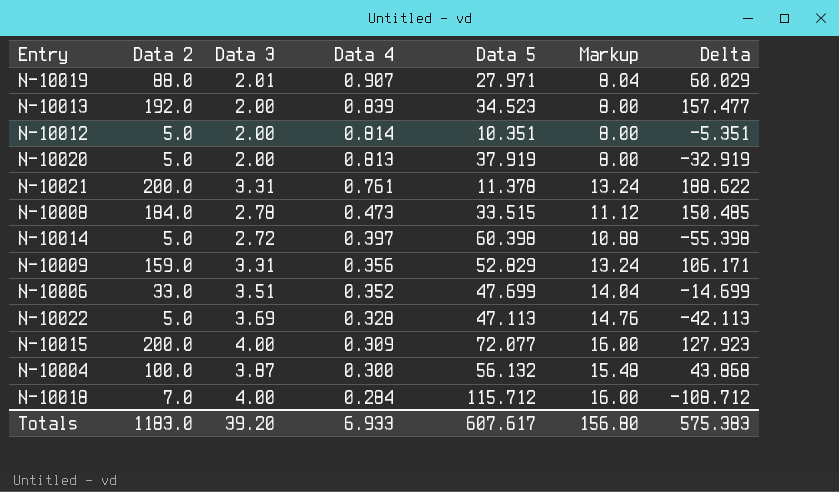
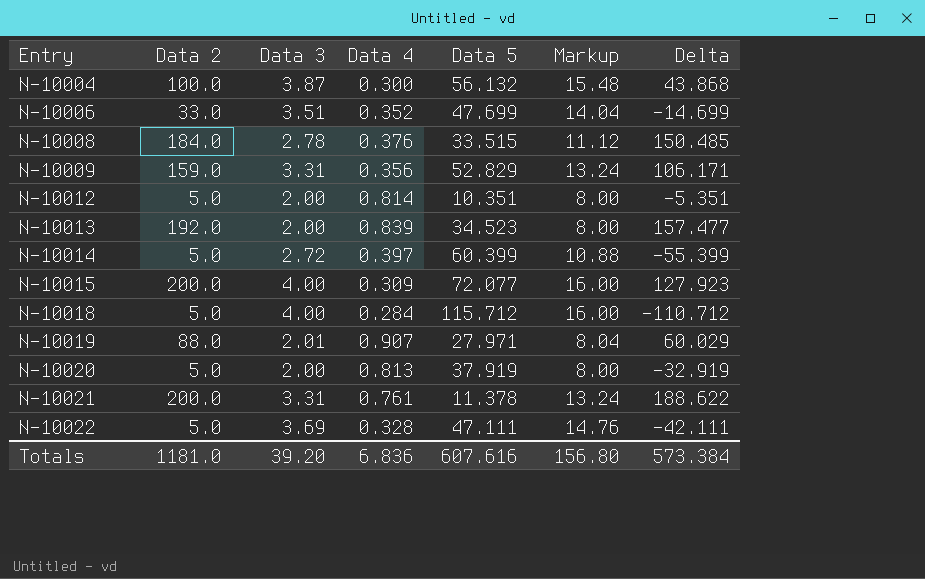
row order: Data 4 descending -> Entry ascending
N-10008 | Data 4: 0.473 -> 0.376
N-10014 | Data 5: 60.398 -> 60.399
N-10014 | Delta: -55.398 -> -55.399
N-10018 | Data 2: 7.0 -> 5.0
N-10018 | Delta: -108.712 -> -110.712
N-10022 | Data 5: 47.113 -> 47.111
N-10022 | Delta: -42.113 -> -42.111
Totals | Data 2: 1183.0 -> 1181.0
Totals | Data 4: 6.933 -> 6.836
Totals | Data 5: 607.617 -> 607.616
Totals | Delta: 575.383 -> 573.384

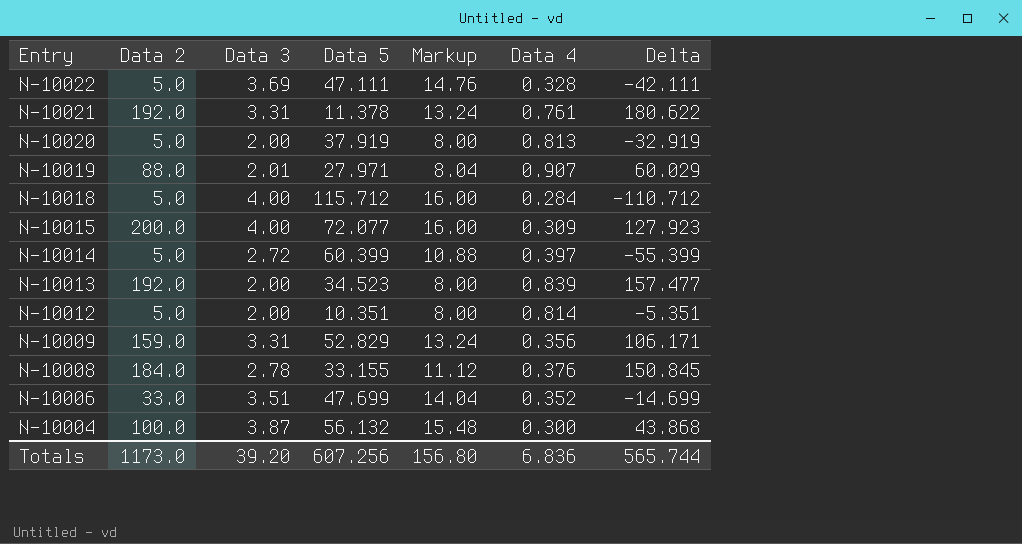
row order: Entry ascending -> Entry descending
column Data 4 | position: 4 -> 6
N-10021 | Data 2: 200.0 -> 192.0
N-10021 | Delta: 188.622 -> 180.622
N-10008 | Data 5: 33.515 -> 33.155
N-10008 | Delta: 150.485 -> 150.845
Totals | Data 2: 1181.0 -> 1173.0
Totals | Data 5: 607.616 -> 607.256
Totals | Delta: 573.384 -> 565.744

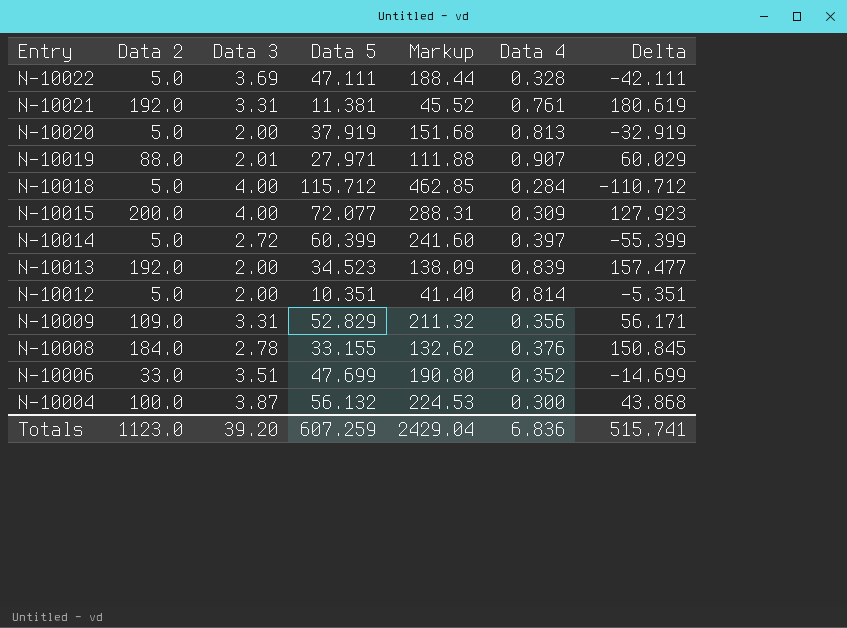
column Markup | formula: [Data 3] * 4 -> [Data 5] * 4
N-10021 | Data 5: 11.378 -> 11.381
N-10021 | Delta: 180.622 -> 180.619
N-10009 | Data 2: 159.0 -> 109.0
N-10009 | Delta: 106.171 -> 56.171
Totals | Data 2: 1173.0 -> 1123.0
Totals | Data 5: 607.256 -> 607.259
Totals | Markup: 156.80 -> 2429.04
Totals | Delta: 565.744 -> 515.741

